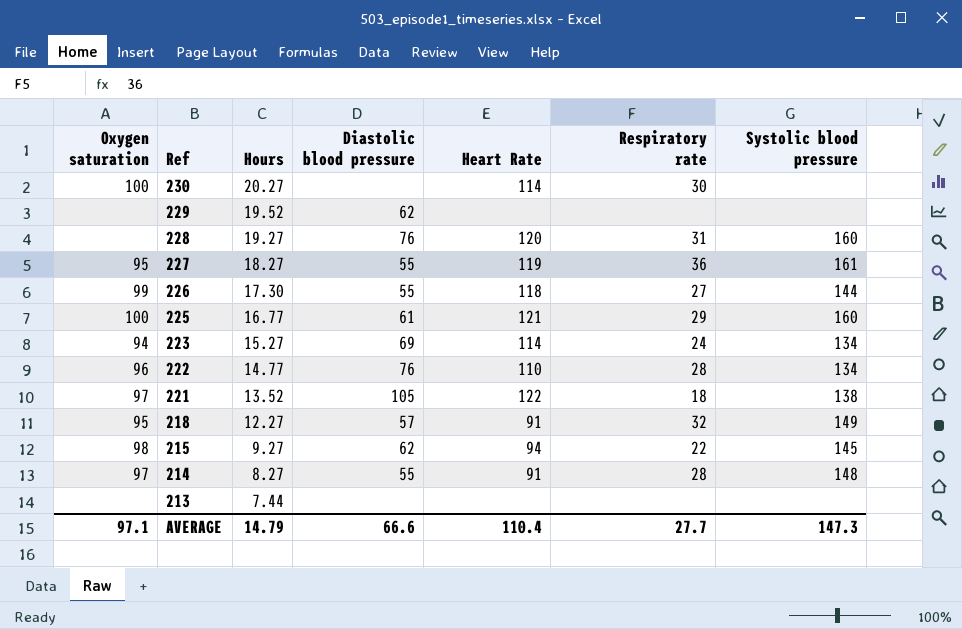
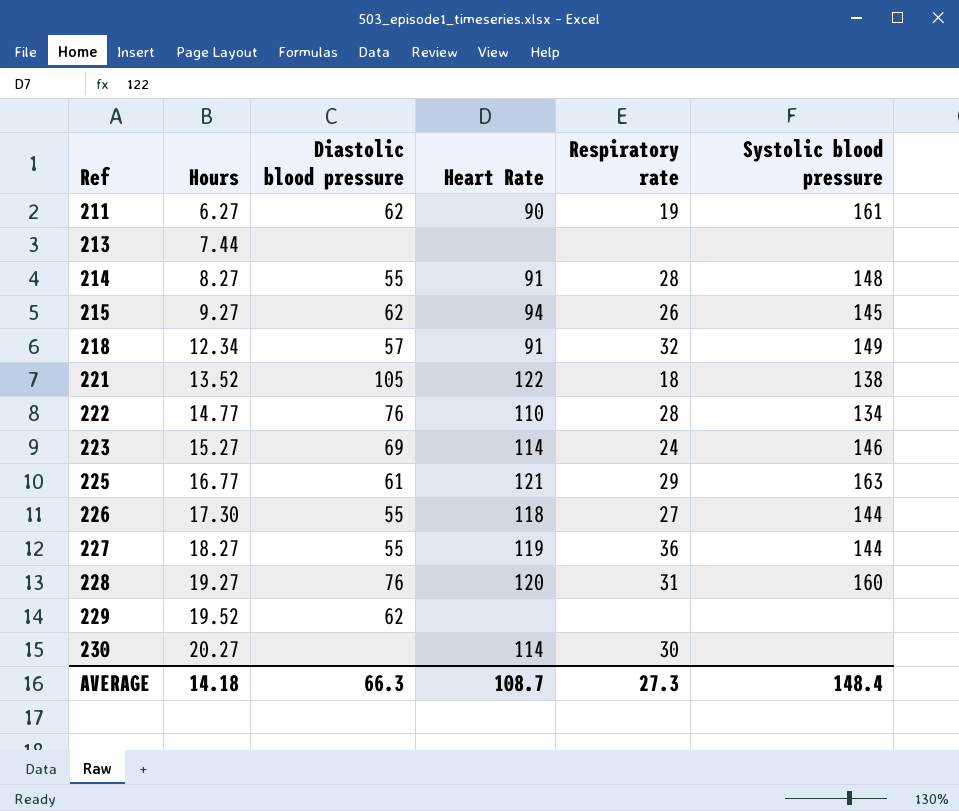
row order: Ref descending -> Ref ascending
column Oxygen saturation | position: 1 -> none
row 211: none -> 6.27 | 62 | 90 | 19 | 161
215 | Respiratory rate: 22 -> 26
218 | Hours: 12.27 -> 12.34
223 | Systolic blood pressure: 134 -> 146
225 | Systolic blood pressure: 160 -> 163
227 | Systolic blood pressure: 161 -> 144
AVERAGE | Hours: 14.79 -> 14.18
AVERAGE | Diastolic blood pressure: 66.6 -> 66.3
AVERAGE | Heart Rate: 110.4 -> 108.7
AVERAGE | Respiratory rate: 27.7 -> 27.3
AVERAGE | Systolic blood pressure: 147.3 -> 148.4

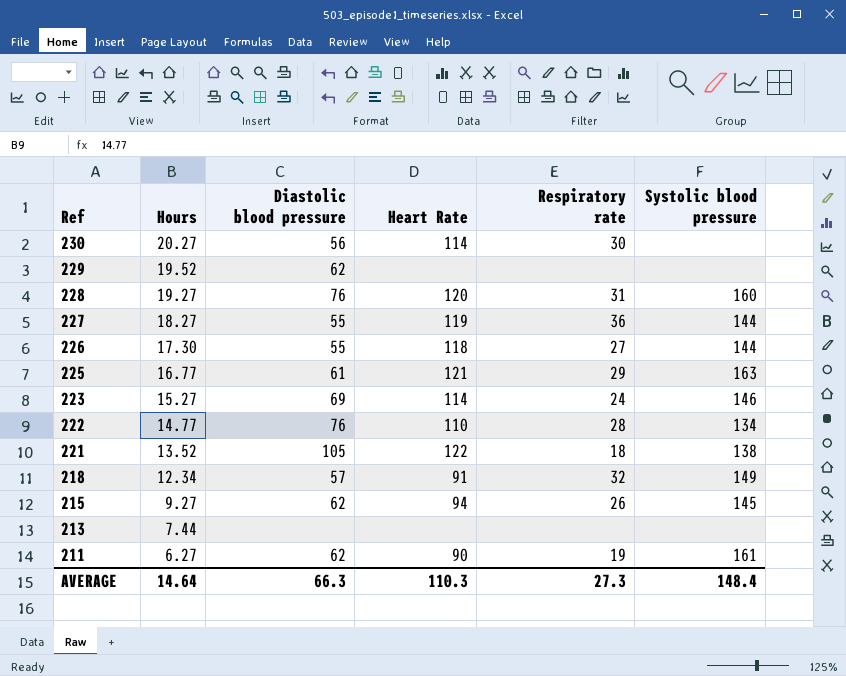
row order: Ref ascending -> Ref descending
row 214: 8.27 | 55 | 91 | 28 | 148 -> none
230 | Diastolic blood pressure: none -> 56
AVERAGE | Hours: 14.18 -> 14.64
AVERAGE | Heart Rate: 108.7 -> 110.3

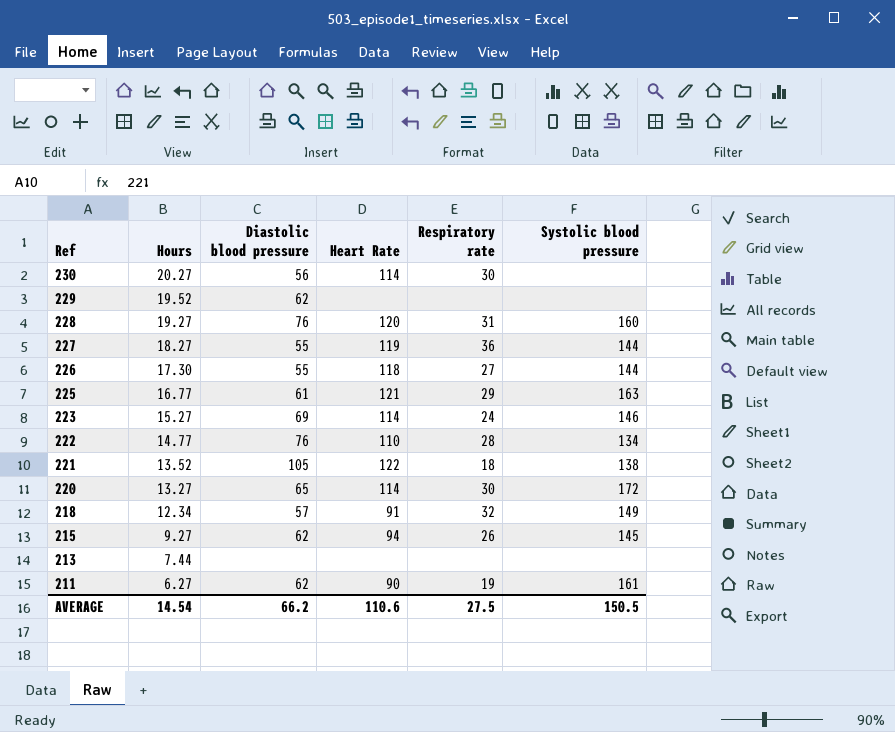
row 220: none -> 13.27 | 65 | 114 | 30 | 172
AVERAGE | Hours: 14.64 -> 14.54
AVERAGE | Diastolic blood pressure: 66.3 -> 66.2
AVERAGE | Heart Rate: 110.3 -> 110.6
AVERAGE | Respiratory rate: 27.3 -> 27.5
AVERAGE | Systolic blood pressure: 148.4 -> 150.5

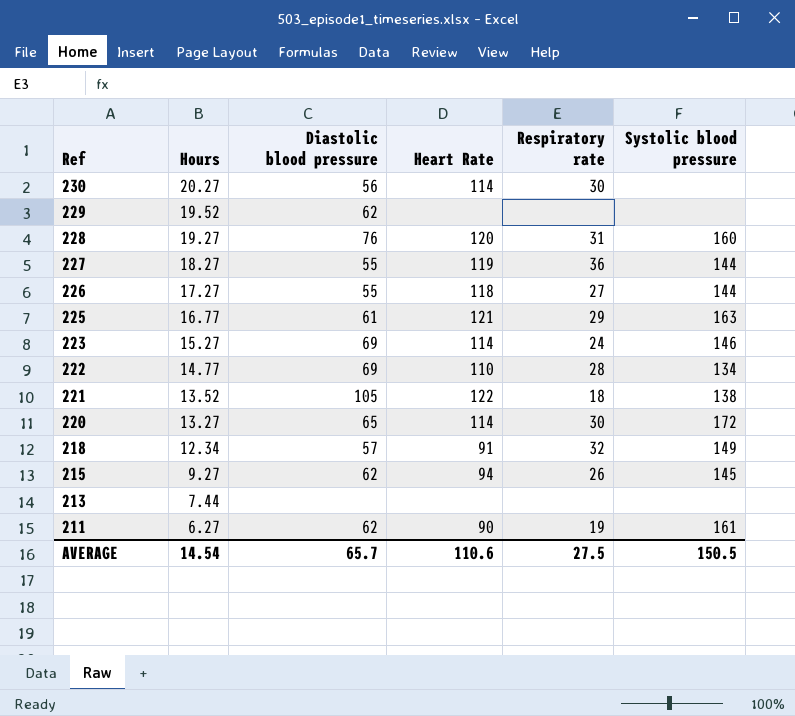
226 | Hours: 17.30 -> 17.27
222 | Diastolic blood pressure: 76 -> 69
AVERAGE | Diastolic blood pressure: 66.2 -> 65.7

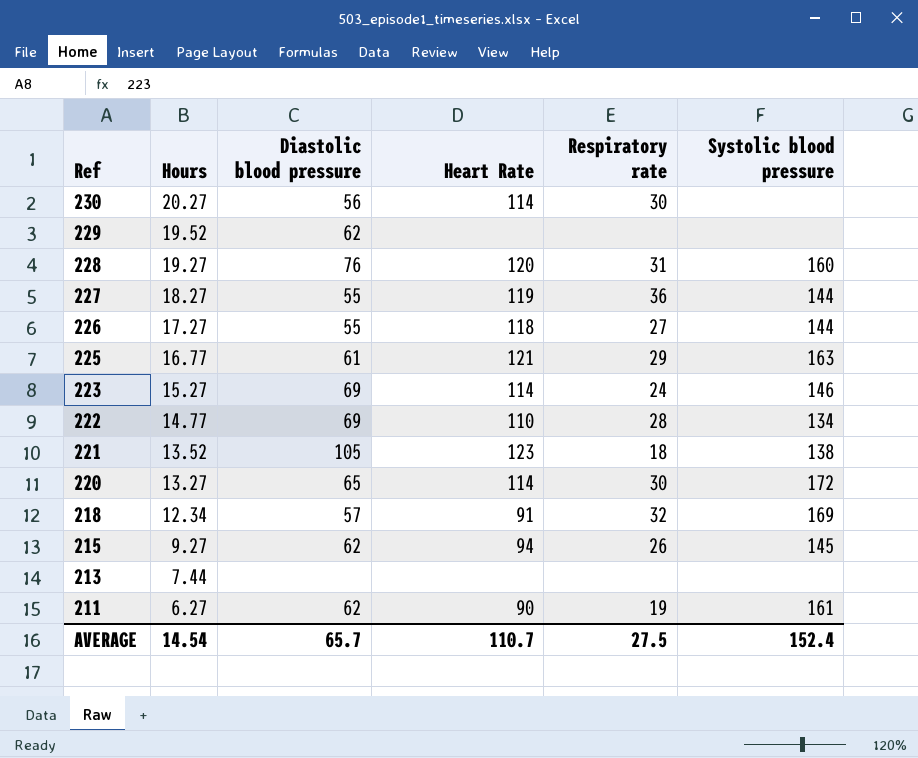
221 | Heart Rate: 122 -> 123
218 | Systolic blood pressure: 149 -> 169
AVERAGE | Heart Rate: 110.6 -> 110.7
AVERAGE | Systolic blood pressure: 150.5 -> 152.4

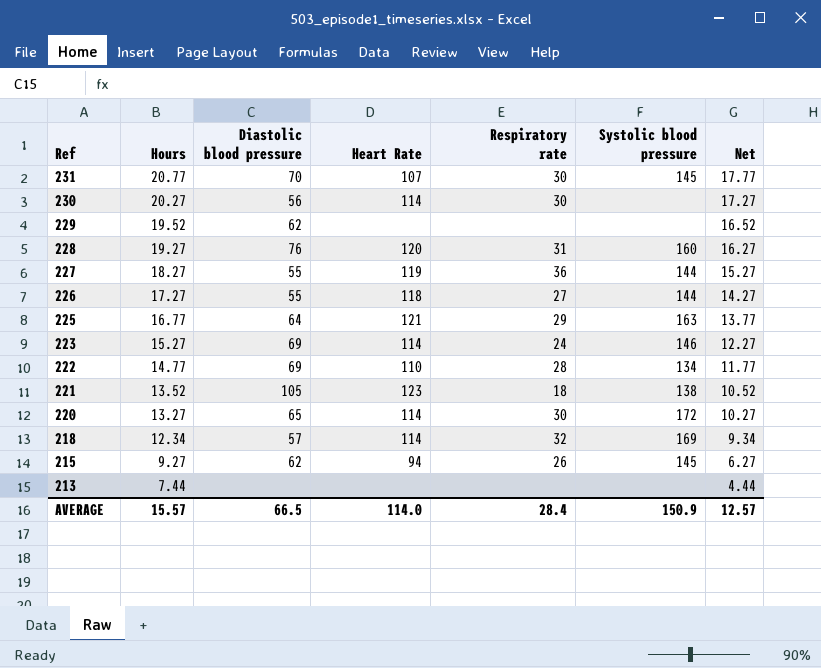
column Net | formula: none -> [Hours] - 3
row 211: 6.27 | 62 | 90 | 19 | 161 -> none
row 231: none -> 20.77 | 70 | 107 | 30 | 145 | 17.77
225 | Diastolic blood pressure: 61 -> 64
218 | Heart Rate: 91 -> 114
AVERAGE | Hours: 14.54 -> 15.57
AVERAGE | Diastolic blood pressure: 65.7 -> 66.5
AVERAGE | Heart Rate: 110.7 -> 114.0
AVERAGE | Respiratory rate: 27.5 -> 28.4
AVERAGE | Systolic blood pressure: 152.4 -> 150.9

